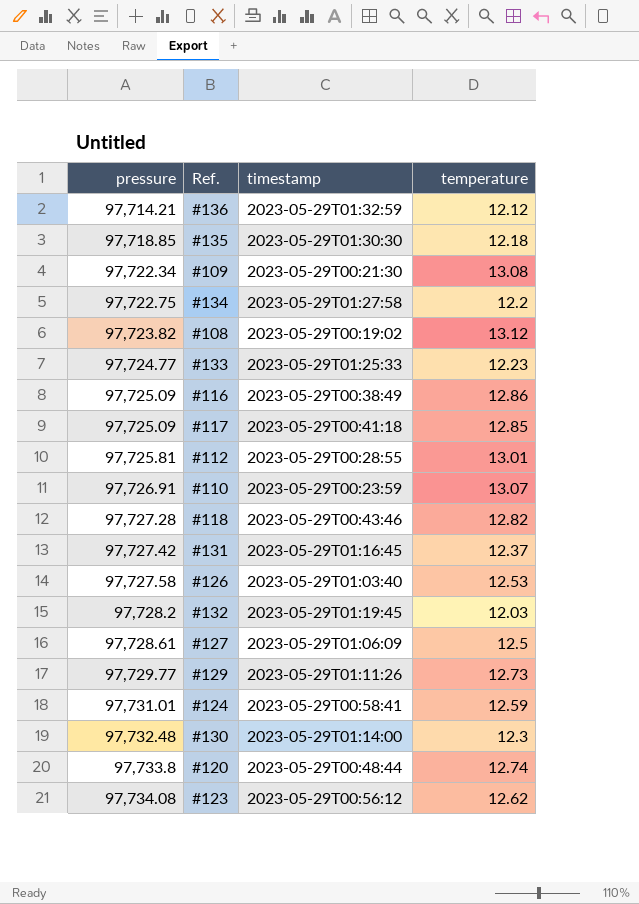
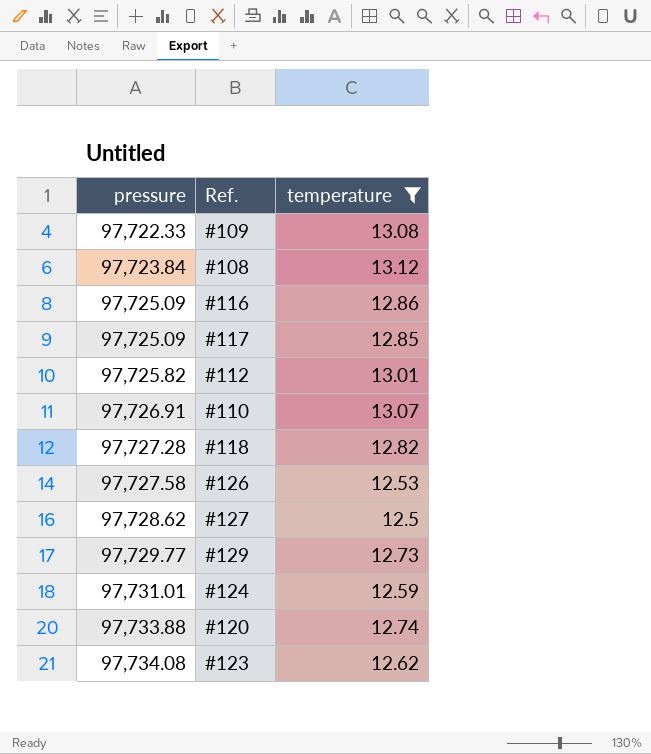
filter: none -> temperature >= 12.5
column timestamp | position: 3 -> none
#109 | pressure: 97,722.34 -> 97,722.33
#108 | pressure: 97,723.82 -> 97,723.84
#112 | pressure: 97,725.81 -> 97,725.82
#127 | pressure: 97,728.61 -> 97,728.62
#120 | pressure: 97,733.8 -> 97,733.88

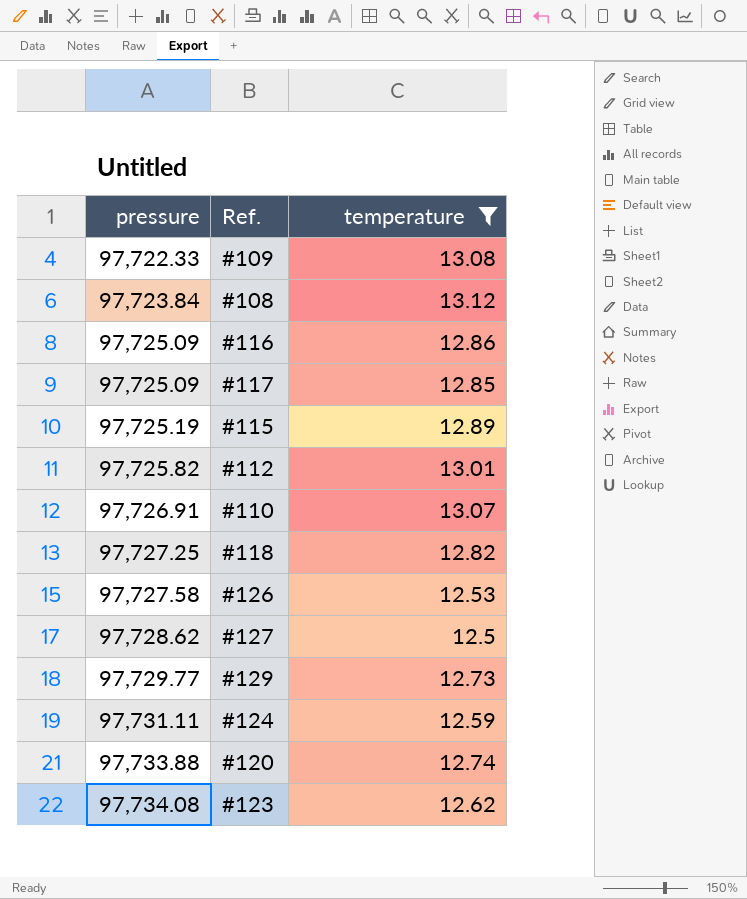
row #115: none -> 97,725.19 | 12.89
#118 | pressure: 97,727.28 -> 97,727.25
#124 | pressure: 97,731.01 -> 97,731.11

